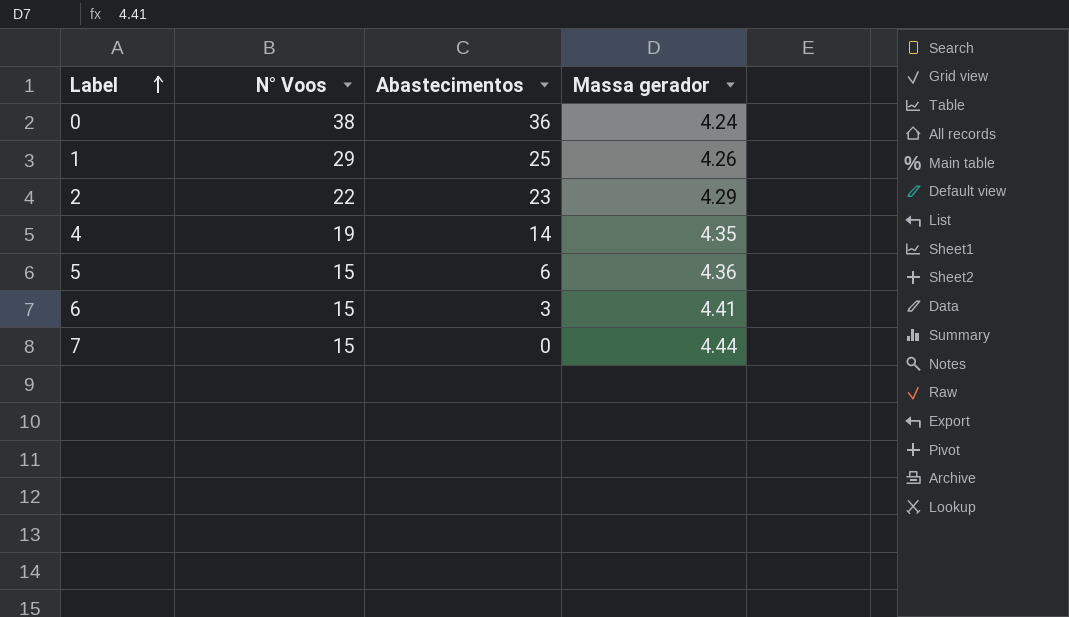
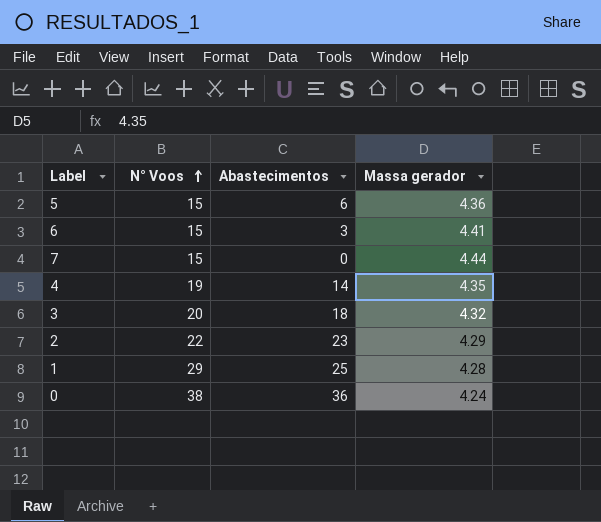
row order: Label ascending -> N° Voos ascending
row 3: none -> 20 | 18 | 4.32
1 | Massa gerador: 4.26 -> 4.28

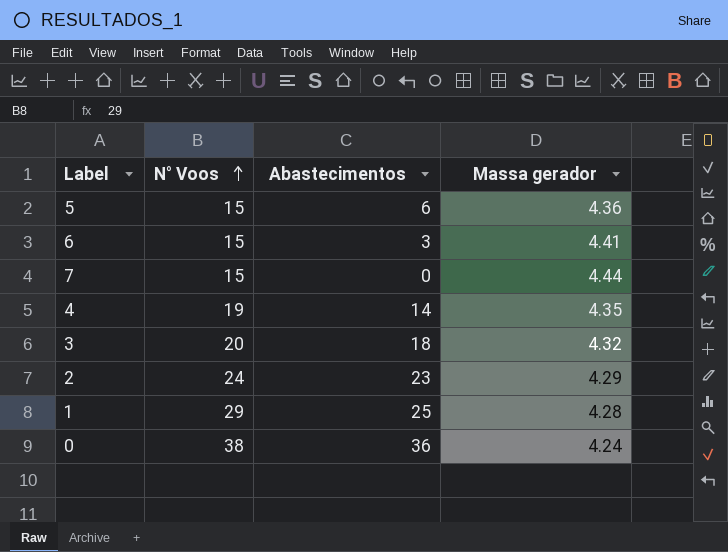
2 | N° Voos: 22 -> 24

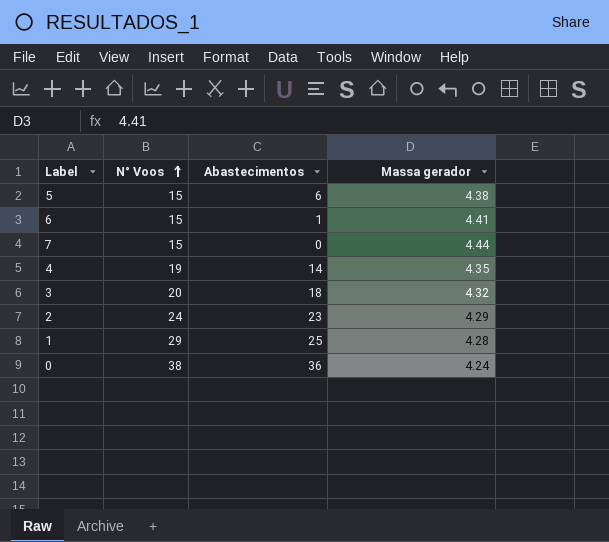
5 | Massa gerador: 4.36 -> 4.38
6 | Abastecimentos: 3 -> 1

